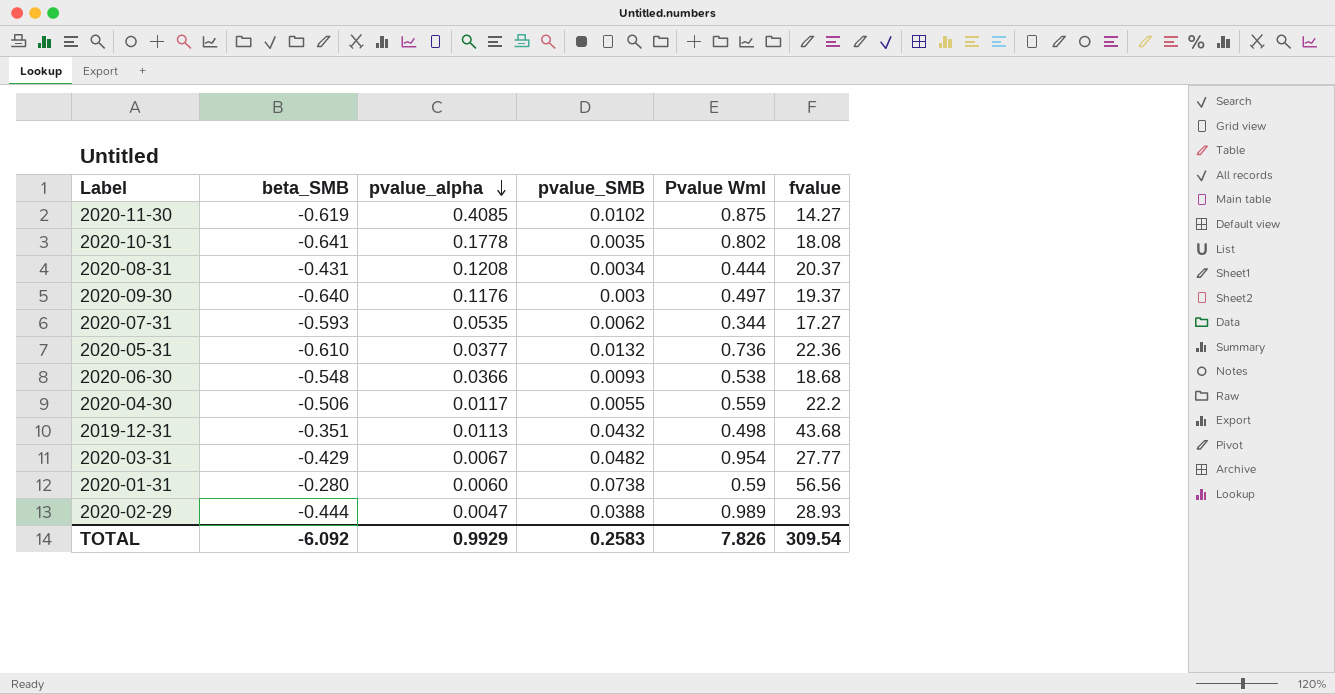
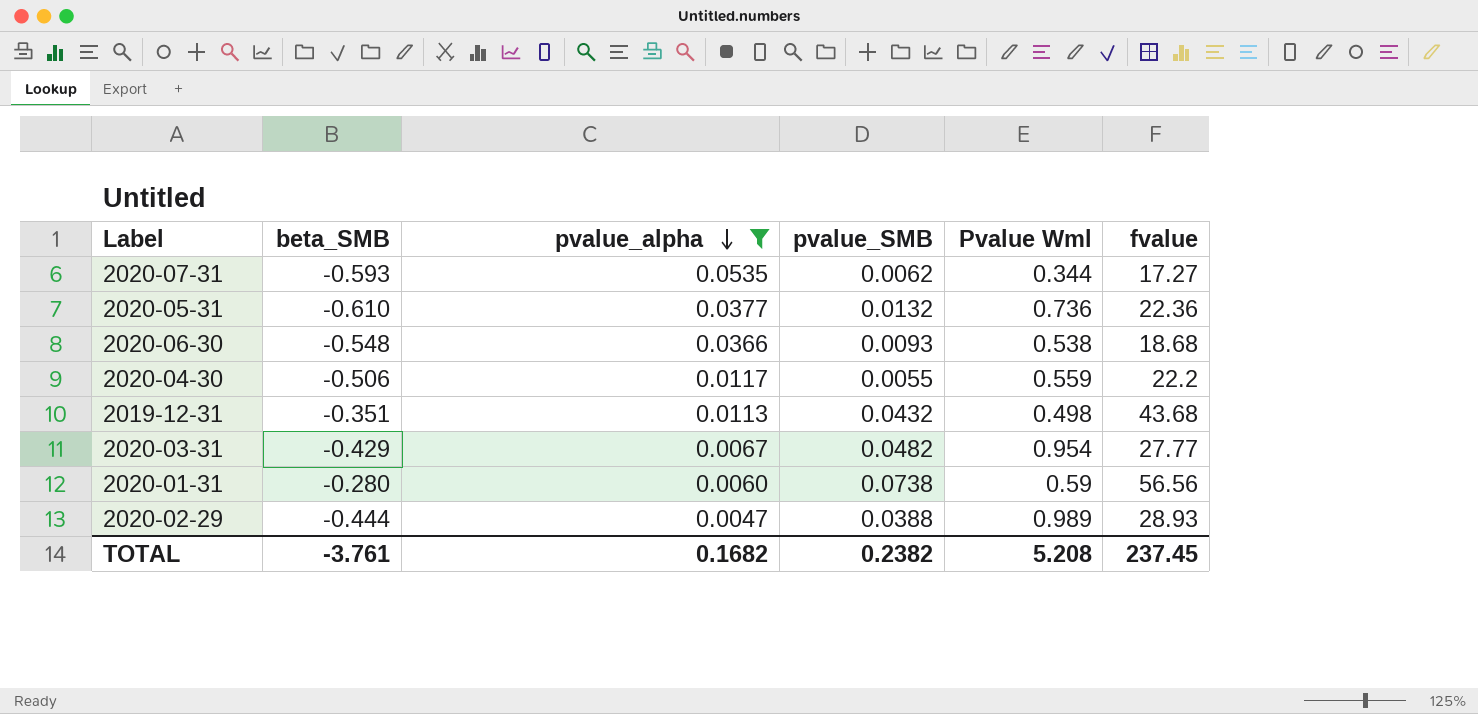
filter: none -> pvalue_alpha <= 0.0535
TOTAL | beta_SMB: -6.092 -> -3.761
TOTAL | pvalue_alpha: 0.9929 -> 0.1682
TOTAL | pvalue_SMB: 0.2583 -> 0.2382
TOTAL | Pvalue Wml: 7.826 -> 5.208
TOTAL | fvalue: 309.54 -> 237.45

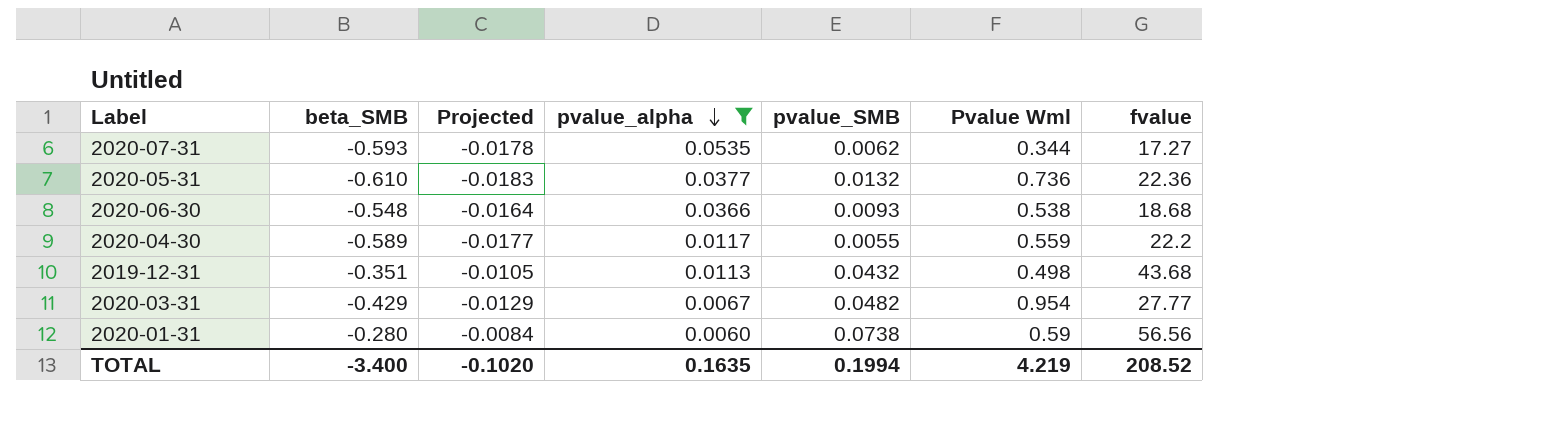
column Projected | formula: none -> [beta_SMB] * 0.03
row 2020-02-29: -0.444 | 0.0047 | 0.0388 | 0.989 | 28.93 -> none
2020-04-30 | beta_SMB: -0.506 -> -0.589
TOTAL | beta_SMB: -3.761 -> -3.400
TOTAL | pvalue_alpha: 0.1682 -> 0.1635
TOTAL | pvalue_SMB: 0.2382 -> 0.1994
TOTAL | Pvalue Wml: 5.208 -> 4.219
TOTAL | fvalue: 237.45 -> 208.52

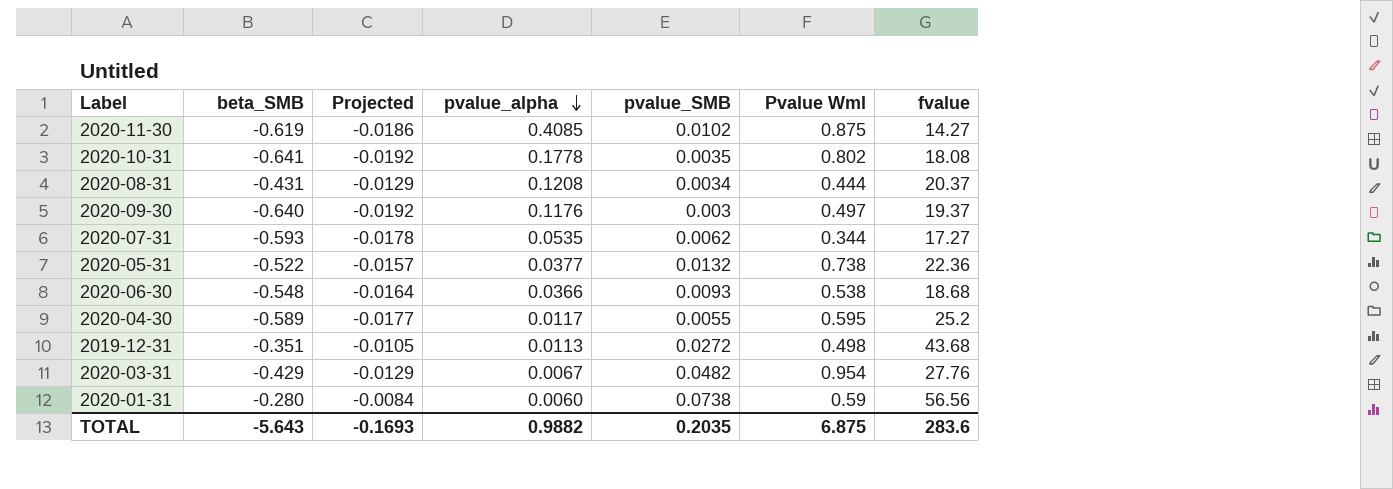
filter: pvalue_alpha <= 0.0535 -> none
2020-05-31 | beta_SMB: -0.610 -> -0.522
2020-05-31 | Projected: -0.0183 -> -0.0157
2020-05-31 | Pvalue Wml: 0.736 -> 0.738
2020-04-30 | Pvalue Wml: 0.559 -> 0.595
2020-04-30 | fvalue: 22.2 -> 25.2
2019-12-31 | pvalue_SMB: 0.0432 -> 0.0272
2020-03-31 | fvalue: 27.77 -> 27.76
TOTAL | beta_SMB: -3.400 -> -5.643
TOTAL | Projected: -0.1020 -> -0.1693
TOTAL | pvalue_alpha: 0.1635 -> 0.9882
TOTAL | pvalue_SMB: 0.1994 -> 0.2035
TOTAL | Pvalue Wml: 4.219 -> 6.875
TOTAL | fvalue: 208.52 -> 283.6

